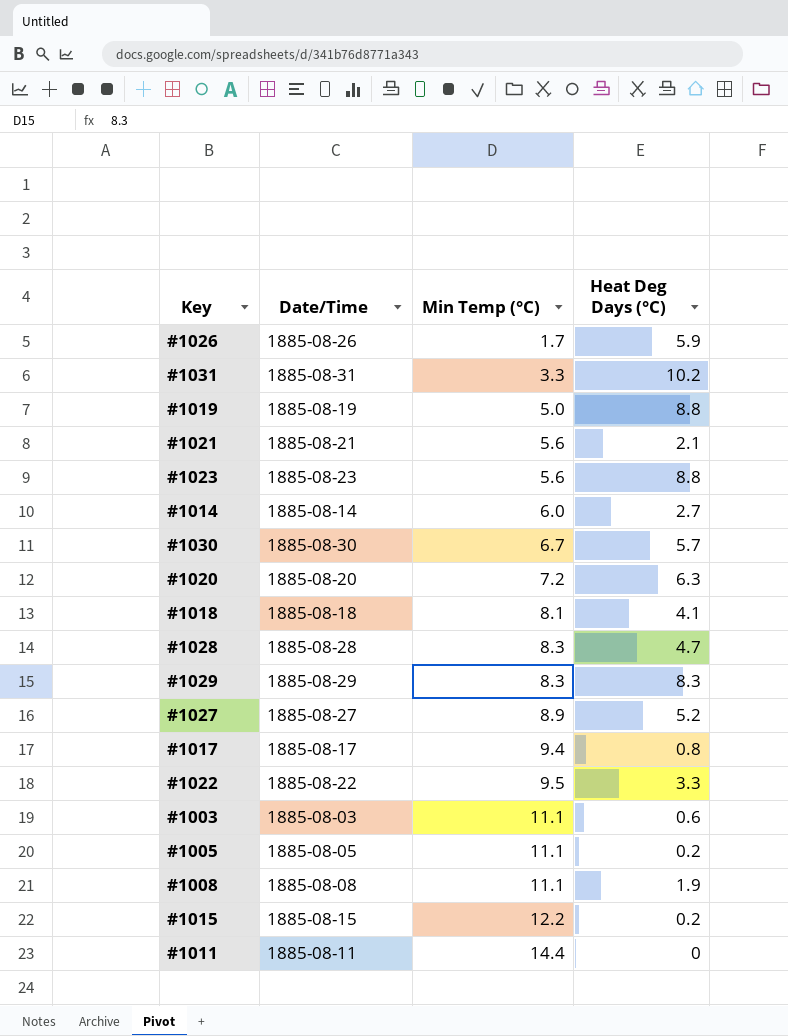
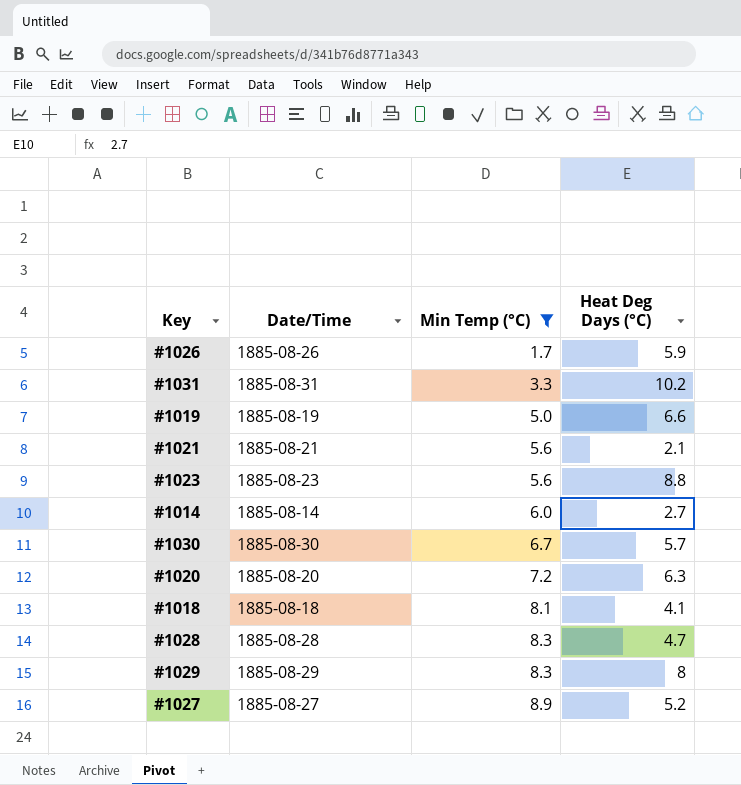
filter: none -> Min Temp (°C) <= 8.9
#1019 | Heat Deg Days (°C): 8.8 -> 6.6
#1029 | Heat Deg Days (°C): 8.3 -> 8

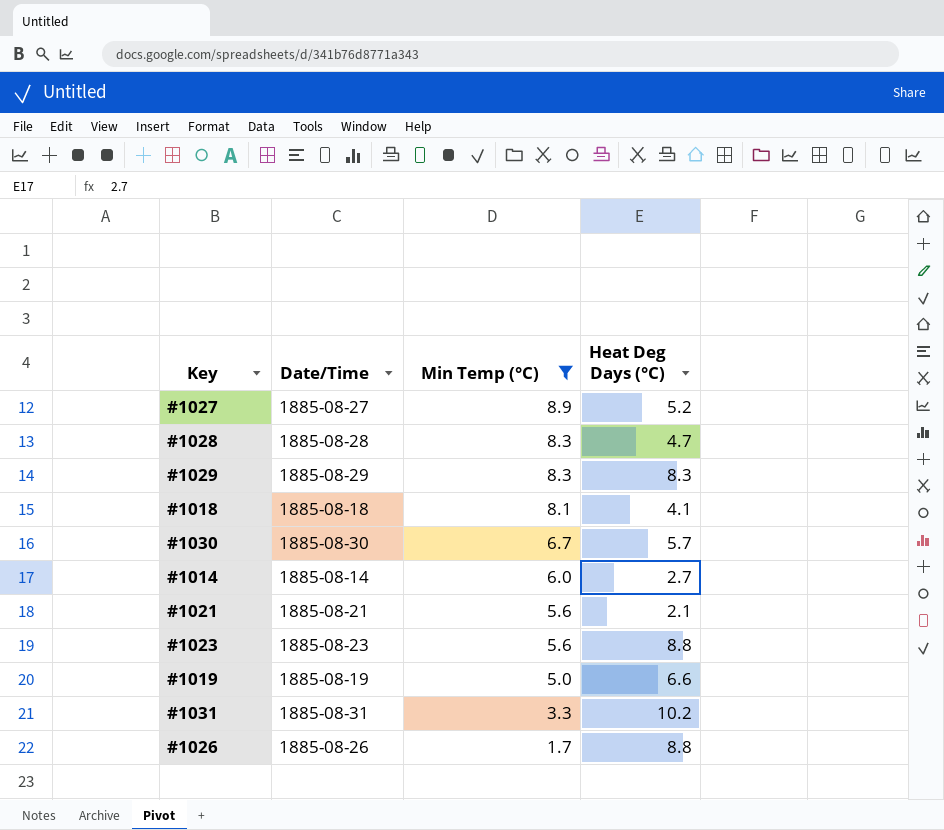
row order: Min Temp (°C) ascending -> Min Temp (°C) descending
row #1020: 1885-08-20 | 7.2 | 6.3 -> none
#1029 | Heat Deg Days (°C): 8 -> 8.3
#1026 | Heat Deg Days (°C): 5.9 -> 8.8

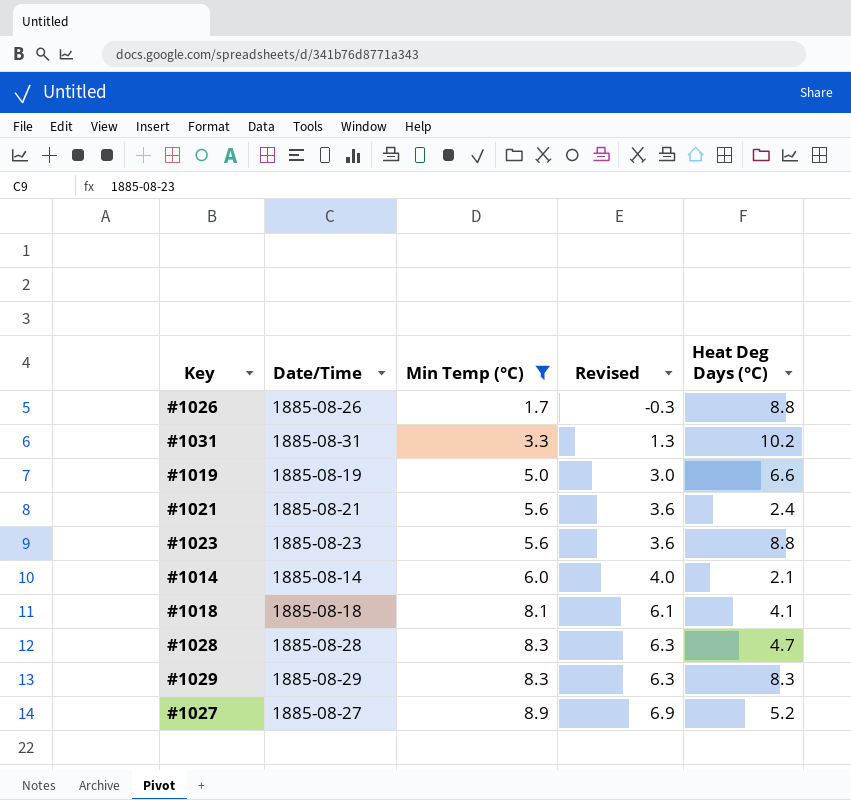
row order: Min Temp (°C) descending -> Min Temp (°C) ascending
column Revised | formula: none -> [Min Temp (°C)] - 2
row #1030: 1885-08-30 | 6.7 | 5.7 -> none
#1021 | Heat Deg Days (°C): 2.1 -> 2.4
#1014 | Heat Deg Days (°C): 2.7 -> 2.1

